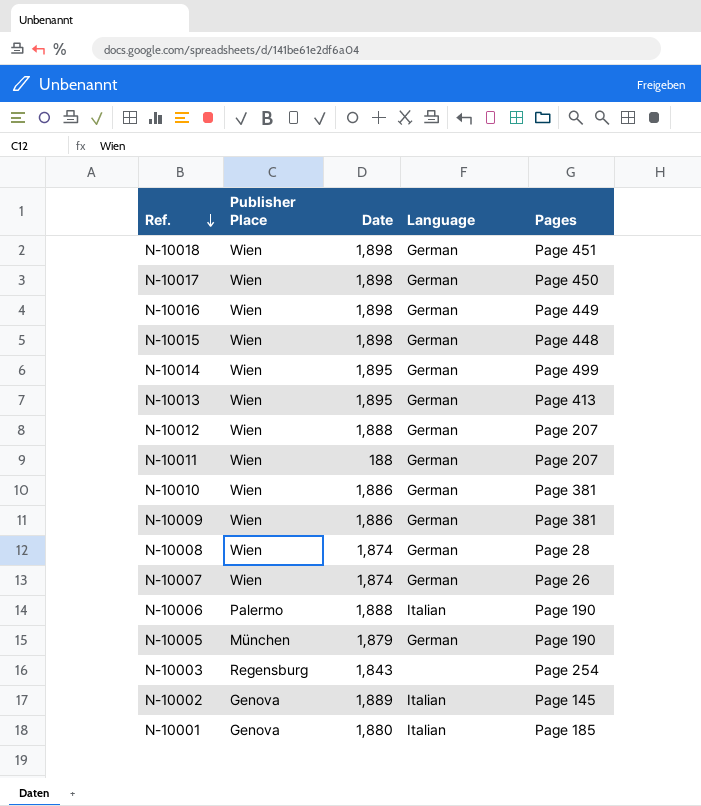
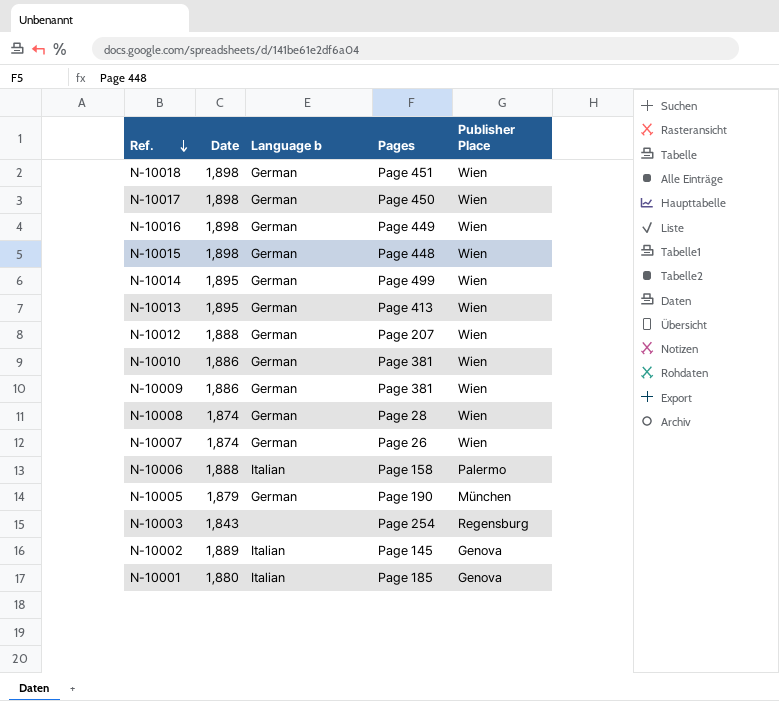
column name: Language -> Language b
column Publisher Place | position: 2 -> 5
row N-10011: Wien | 188 | German | Page 207 -> none
N-10006 | Pages: Page 190 -> Page 158

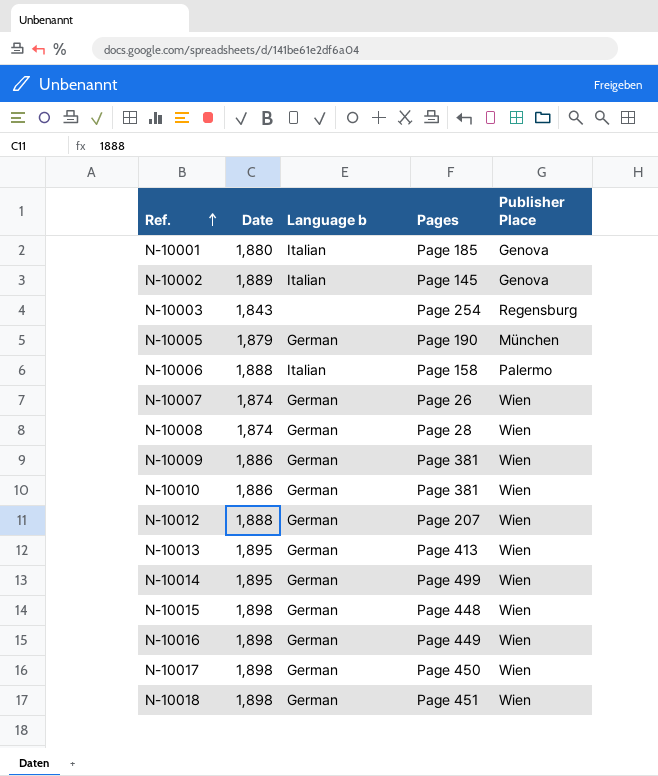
row order: Ref. descending -> Ref. ascending

